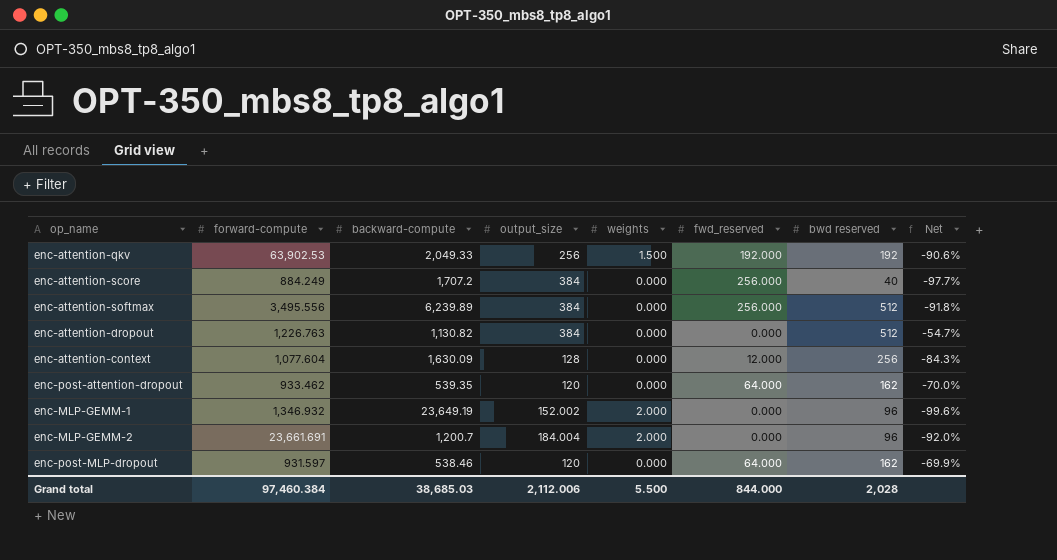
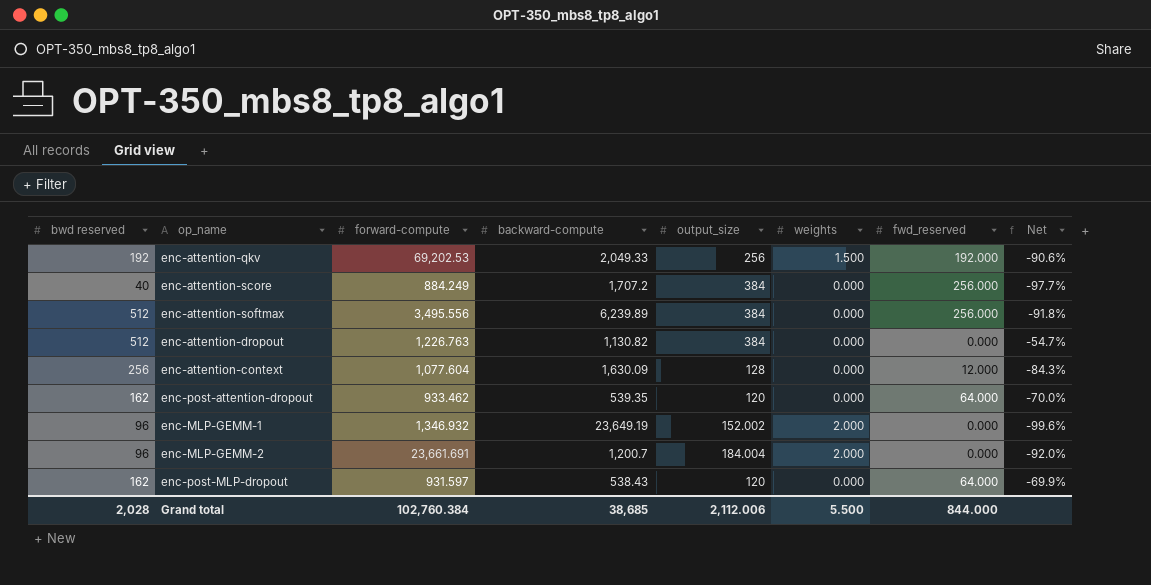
column bwd reserved | position: 7 -> 1
enc-attention-qkv | forward-compute: 63,902.53 -> 69,202.53
enc-post-MLP-dropout | backward-compute: 538.46 -> 538.43
Grand total | forward-compute: 97,460.384 -> 102,760.384
Grand total | backward-compute: 38,685.03 -> 38,685

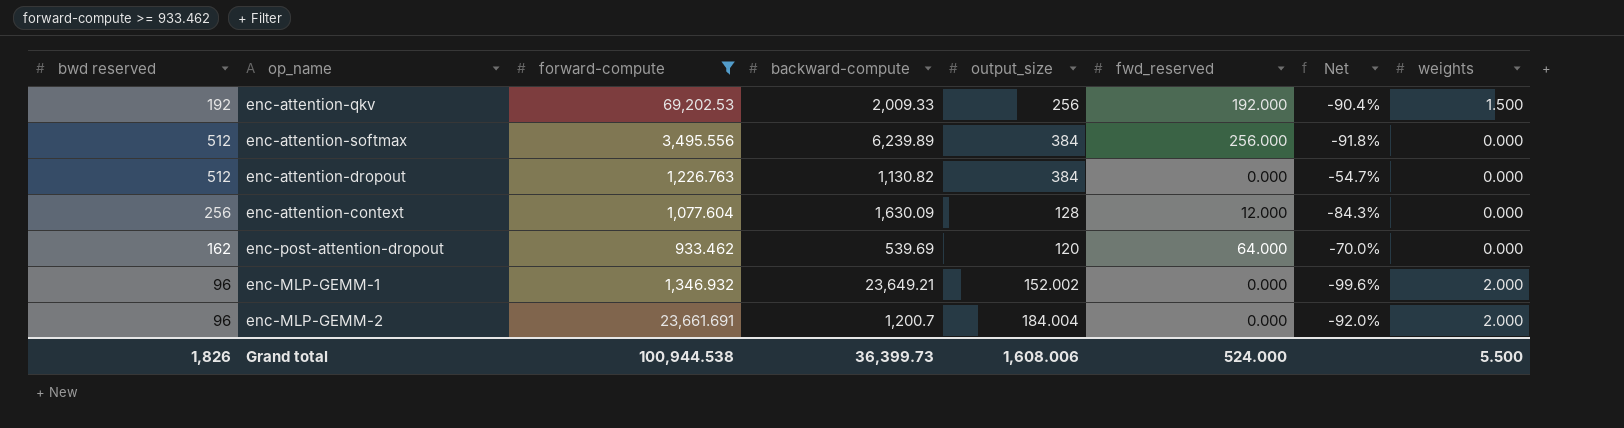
filter: none -> forward-compute >= 933.462
column weights | position: 6 -> 8
enc-attention-qkv | backward-compute: 2,049.33 -> 2,009.33
enc-attention-qkv | Net: -90.6% -> -90.4%
enc-post-attention-dropout | backward-compute: 539.35 -> 539.69
enc-MLP-GEMM-1 | backward-compute: 23,649.19 -> 23,649.21
Grand total | bwd reserved: 2,028 -> 1,826
Grand total | forward-compute: 102,760.384 -> 100,944.538
Grand total | backward-compute: 38,685 -> 36,399.73
Grand total | output_size: 2,112.006 -> 1,608.006
Grand total | fwd_reserved: 844.000 -> 524.000

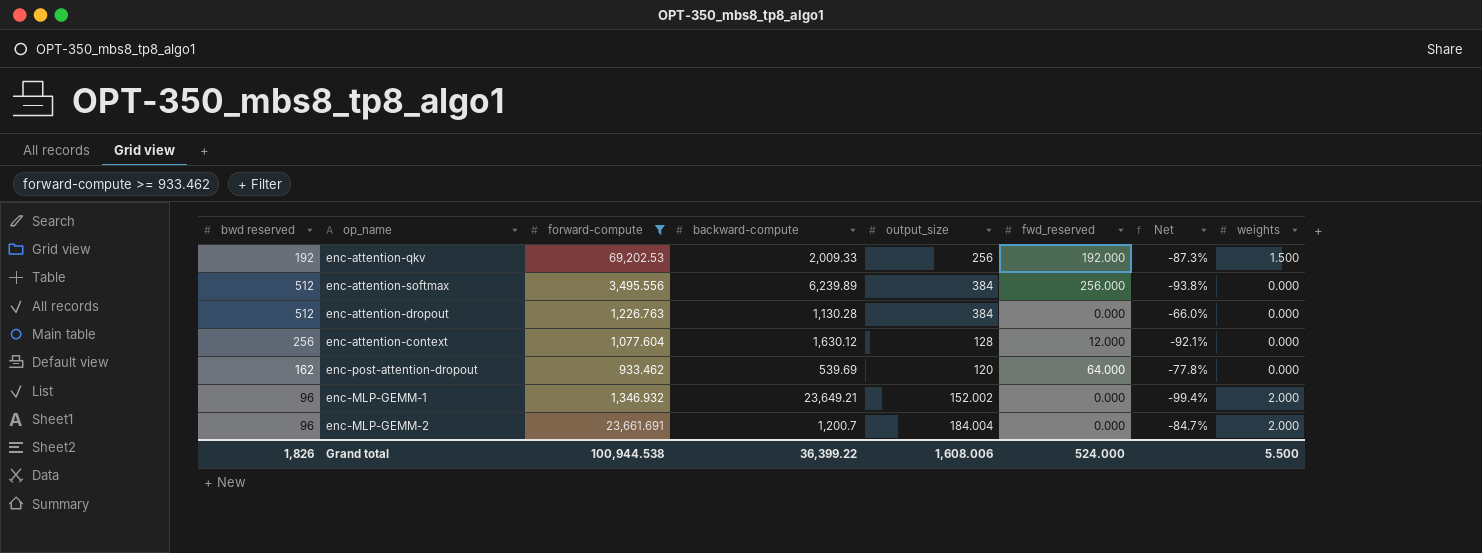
column Net | formula: ([bwd reserved] - [backward-compute]) / [backward-compute] -> ([output_size] - [backward-compute]) / [backward-compute]
enc-attention-dropout | backward-compute: 1,130.82 -> 1,130.28
enc-attention-context | backward-compute: 1,630.09 -> 1,630.12
Grand total | backward-compute: 36,399.73 -> 36,399.22

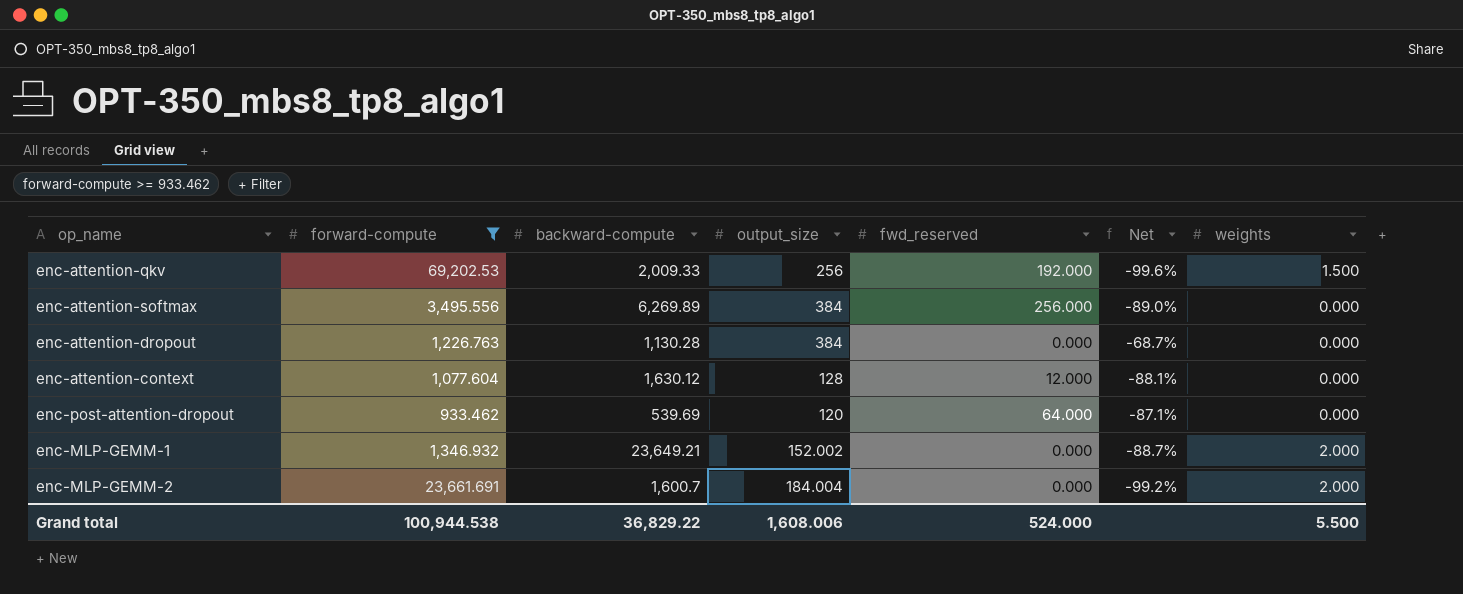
column bwd reserved | position: 1 -> none
column Net | formula: ([output_size] - [backward-compute]) / [backward-compute] -> ([output_size] - [forward-compute]) / [forward-compute]
enc-attention-softmax | backward-compute: 6,239.89 -> 6,269.89
enc-MLP-GEMM-2 | backward-compute: 1,200.7 -> 1,600.7
Grand total | backward-compute: 36,399.22 -> 36,829.22

